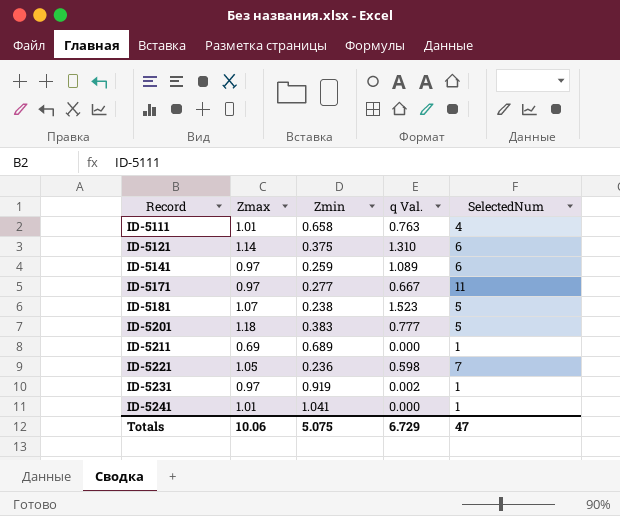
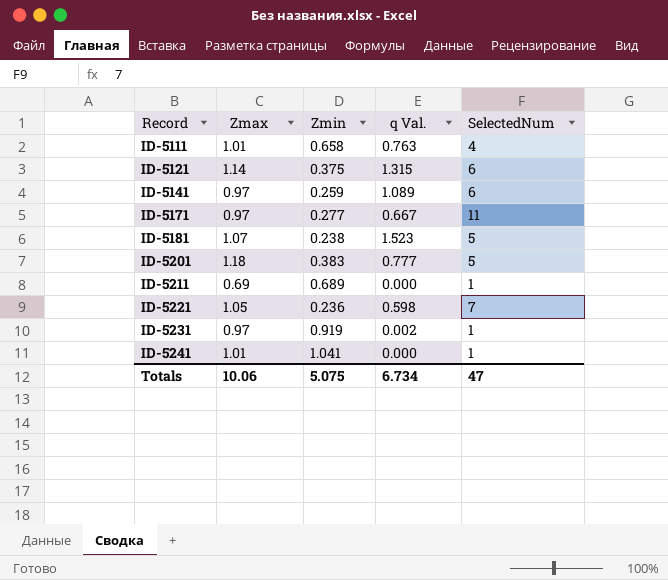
ID-5121 | q Val.: 1.310 -> 1.315
Totals | q Val.: 6.729 -> 6.734

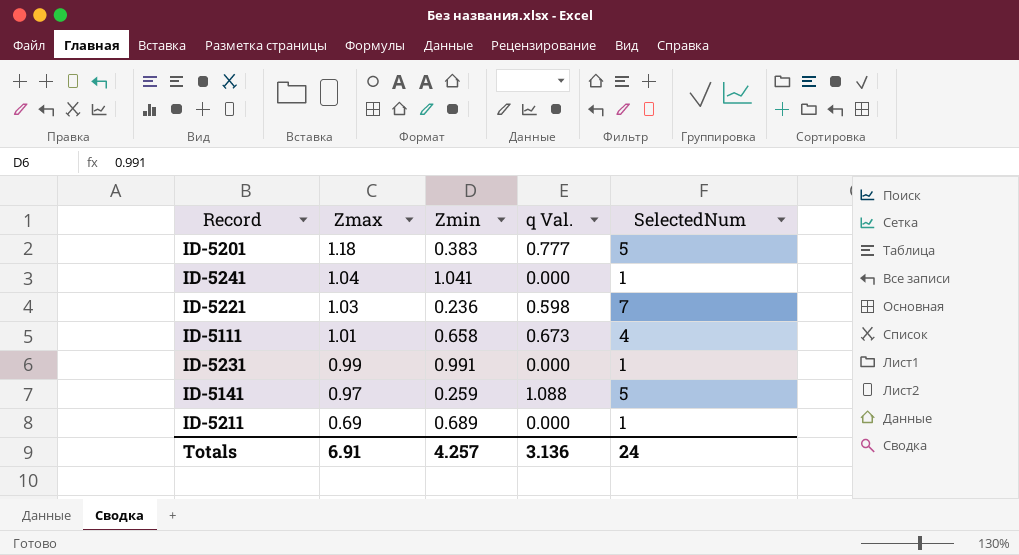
row order: Record ascending -> Zmax descending
row ID-5121: 1.14 | 0.375 | 1.315 | 6 -> none
row ID-5171: 0.97 | 0.277 | 0.667 | 11 -> none
row ID-5181: 1.07 | 0.238 | 1.523 | 5 -> none
ID-5241 | Zmax: 1.01 -> 1.04
ID-5221 | Zmax: 1.05 -> 1.03
ID-5111 | q Val.: 0.763 -> 0.673
ID-5231 | Zmax: 0.97 -> 0.99
ID-5231 | Zmin: 0.919 -> 0.991
ID-5231 | q Val.: 0.002 -> 0.000
ID-5141 | q Val.: 1.089 -> 1.088
ID-5141 | SelectedNum: 6 -> 5
Totals | Zmax: 10.06 -> 6.91
Totals | Zmin: 5.075 -> 4.257
Totals | q Val.: 6.734 -> 3.136
Totals | SelectedNum: 47 -> 24

